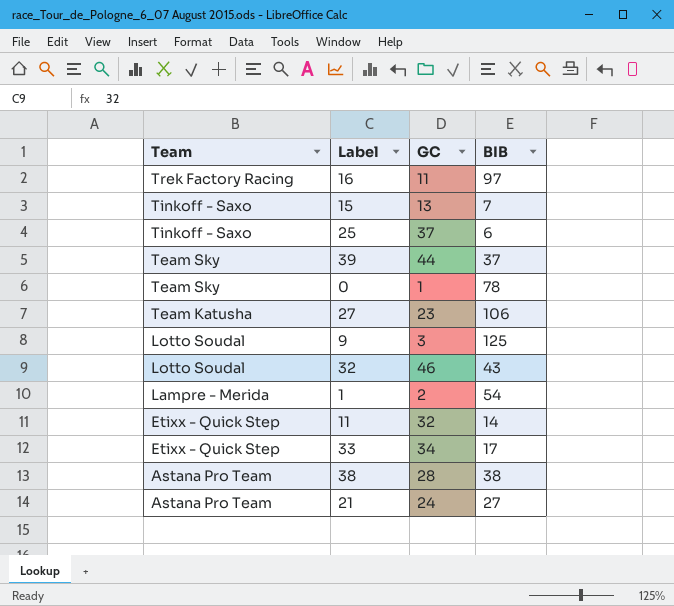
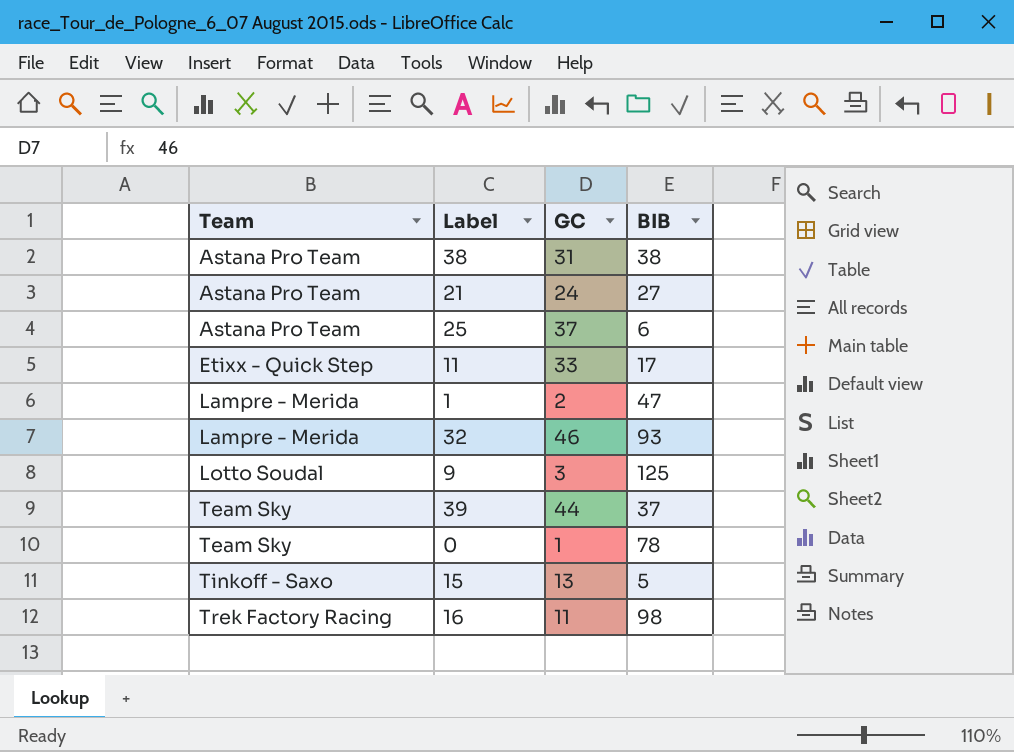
row order: Team descending -> Team ascending
row 27: Team Katusha | 23 | 106 -> none
row 33: Etixx - Quick Step | 34 | 17 -> none
38 | GC: 28 -> 31
25 | Team: Tinkoff - Saxo -> Astana Pro Team
11 | GC: 32 -> 33
11 | BIB: 14 -> 17
1 | BIB: 54 -> 47
32 | Team: Lotto Soudal -> Lampre - Merida
32 | BIB: 43 -> 93
15 | BIB: 7 -> 5
16 | BIB: 97 -> 98

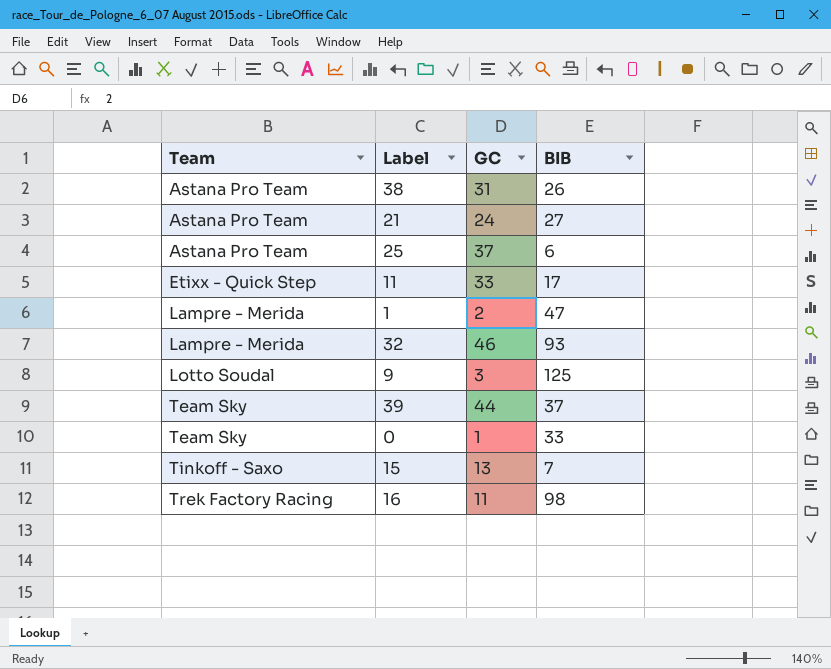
38 | BIB: 38 -> 26
0 | BIB: 78 -> 33
15 | BIB: 5 -> 7

